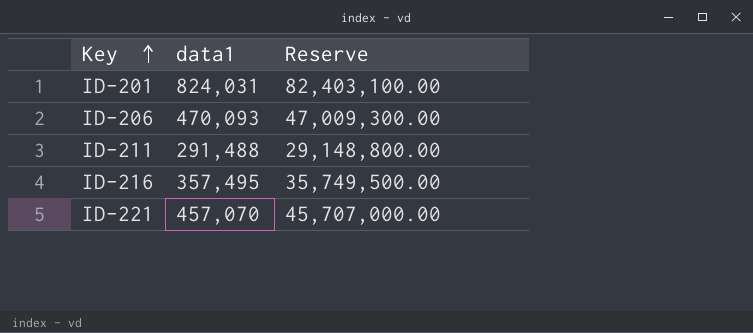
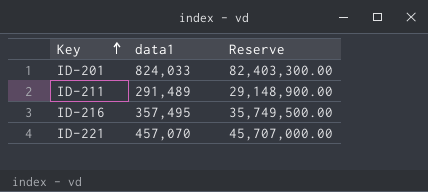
row ID-206: 470,093 | 47,009,300.00 -> none
ID-201 | data1: 824,031 -> 824,033
ID-201 | Reserve: 82,403,100.00 -> 82,403,300.00
ID-211 | data1: 291,488 -> 291,489
ID-211 | Reserve: 29,148,800.00 -> 29,148,900.00

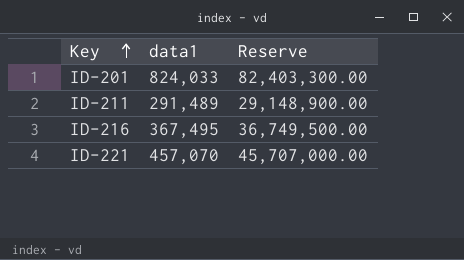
ID-216 | data1: 357,495 -> 367,495
ID-216 | Reserve: 35,749,500.00 -> 36,749,500.00

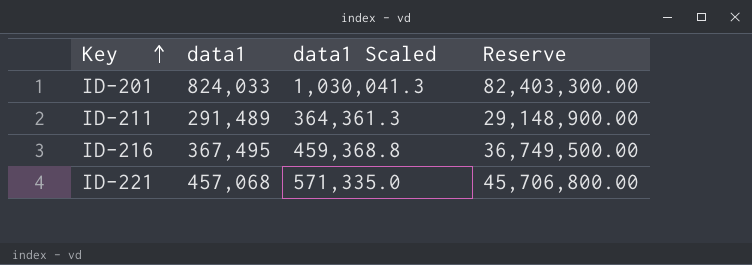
column data1 Scaled | formula: none -> [data1] * 1.25
ID-221 | data1: 457,070 -> 457,068
ID-221 | Reserve: 45,707,000.00 -> 45,706,800.00

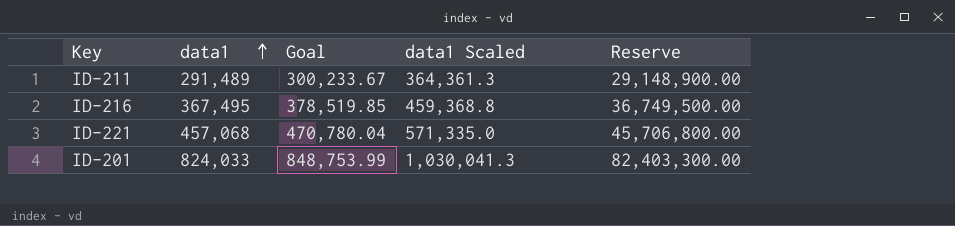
row order: Key ascending -> data1 ascending
column Goal | formula: none -> [data1] * 1.03

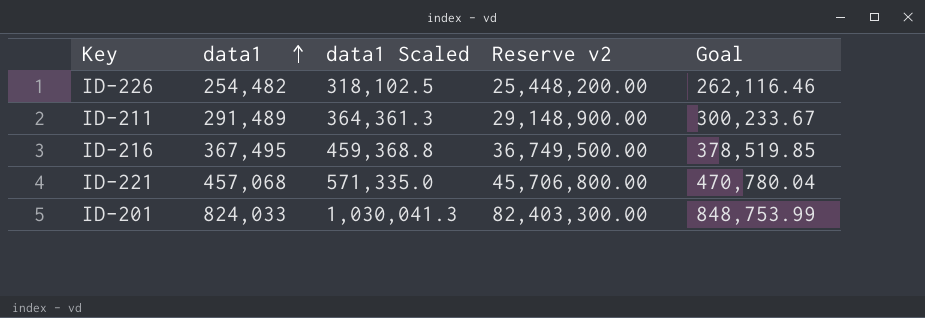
column name: Reserve -> Reserve v2
column Goal | position: 3 -> 5
row ID-226: none -> 254,482 | 318,102.5 | 25,448,200.00 | 262,116.46

